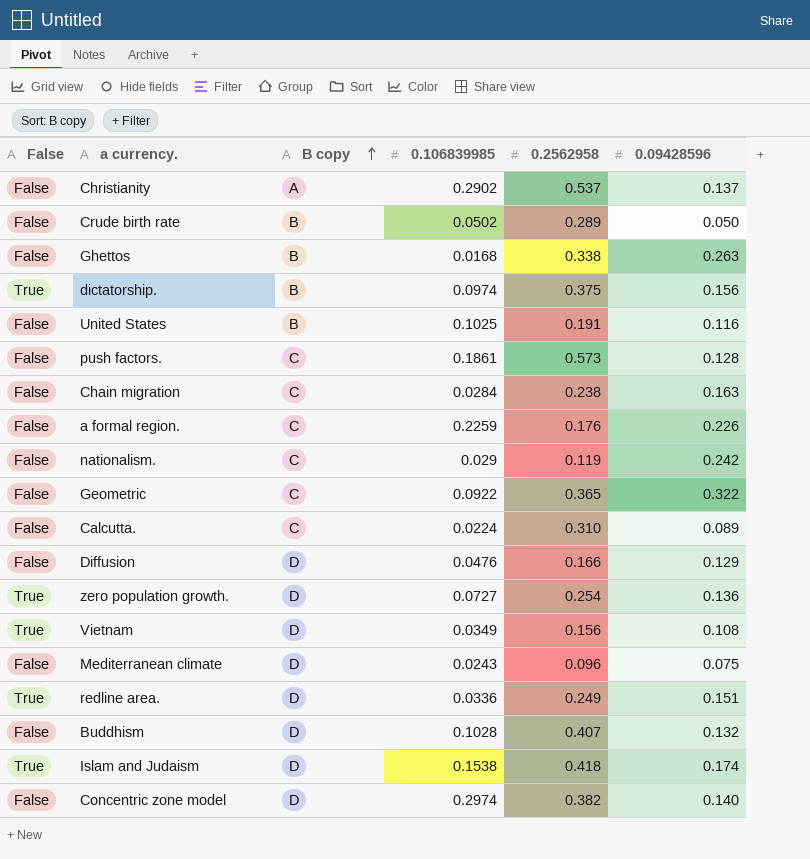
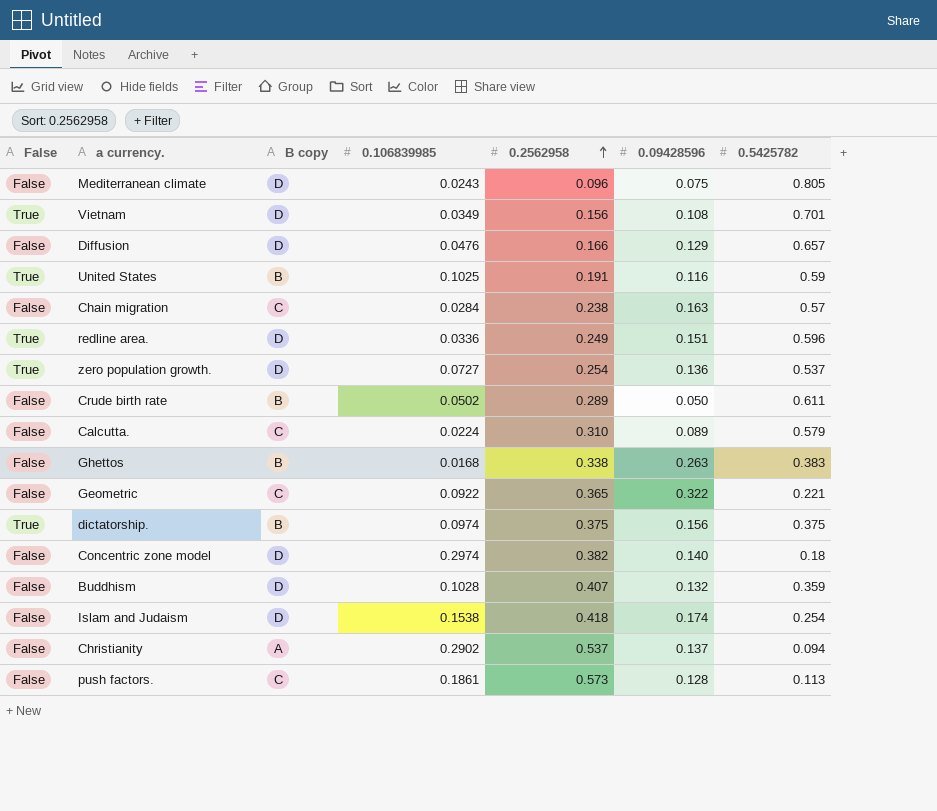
row order: B copy ascending -> 0.2562958 ascending
column 0.5425782 | position: none -> 7
row a formal region.: False | C | 0.2259 | 0.176 | 0.226 -> none
row nationalism.: False | C | 0.029 | 0.119 | 0.242 -> none
United States | False: False -> True
Islam and Judaism | False: True -> False

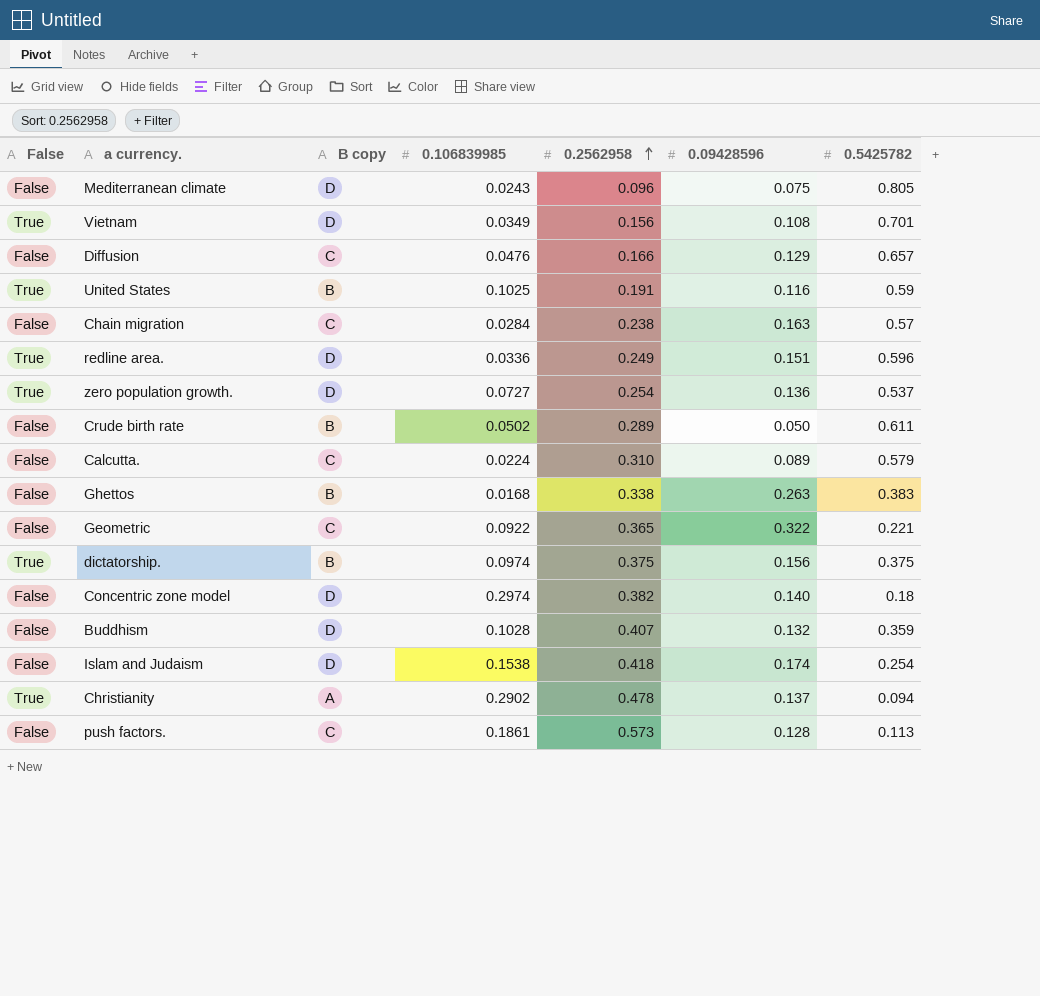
Diffusion | B copy: D -> C
Christianity | False: False -> True
Christianity | 0.2562958: 0.537 -> 0.478

